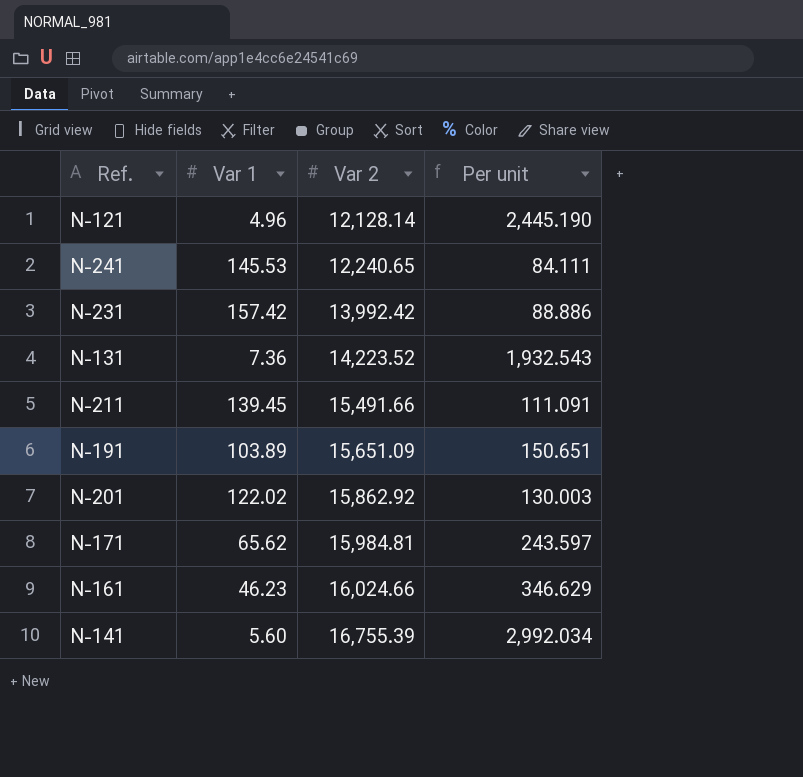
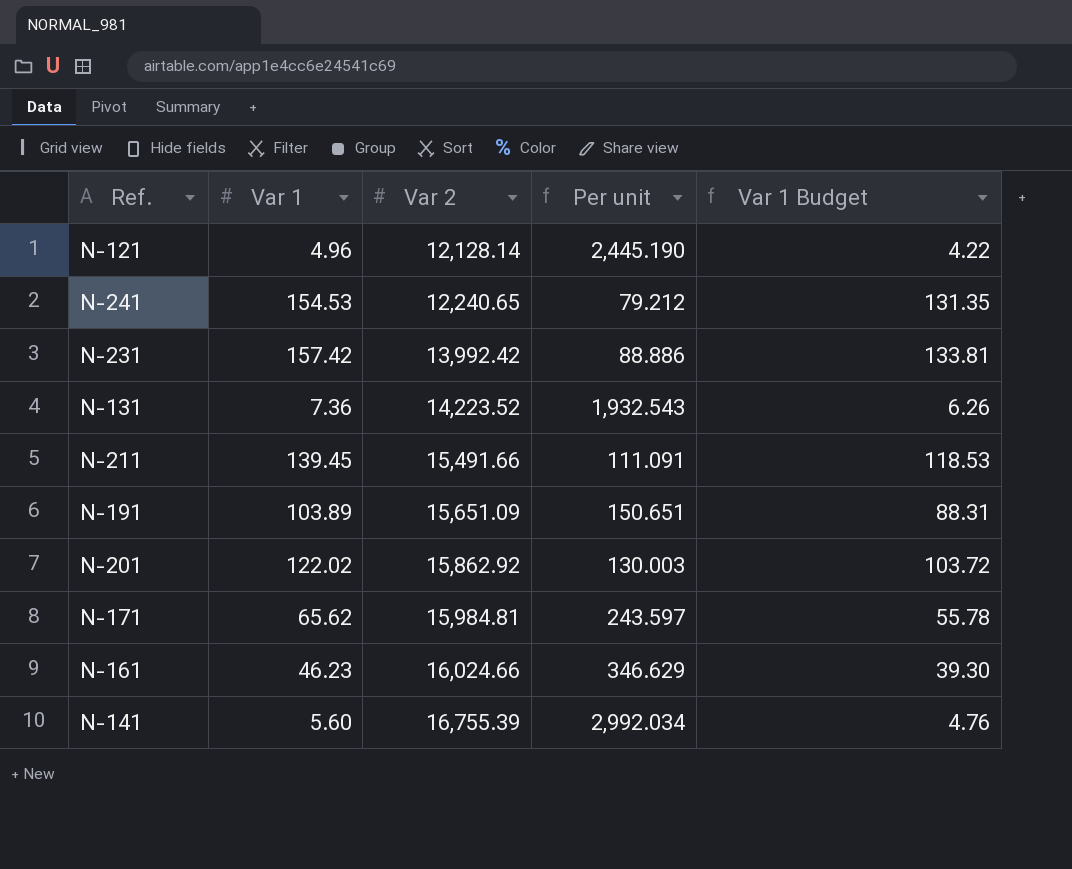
column Var 1 Budget | formula: none -> [Var 1] * 0.85
N-241 | Var 1: 145.53 -> 154.53
N-241 | Per unit: 84.111 -> 79.212

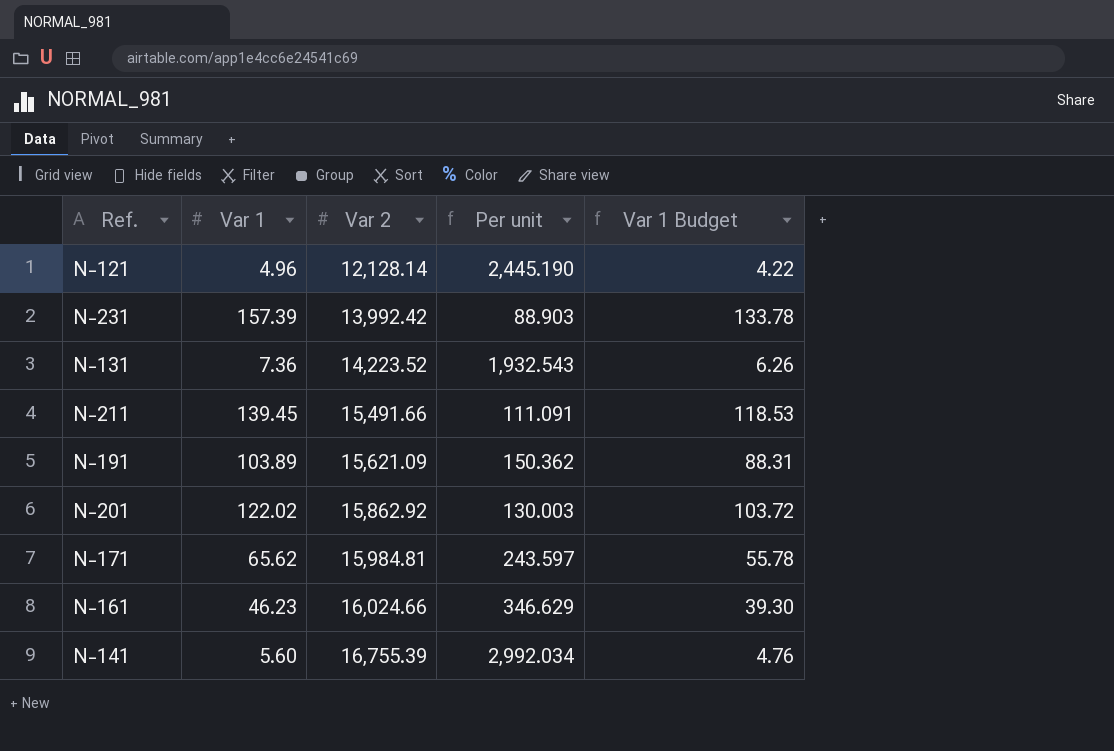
row N-241: 154.53 | 12,240.65 | 79.212 | 131.35 -> none
N-231 | Var 1: 157.42 -> 157.39
N-231 | Per unit: 88.886 -> 88.903
N-231 | Var 1 Budget: 133.81 -> 133.78
N-191 | Var 2: 15,651.09 -> 15,621.09
N-191 | Per unit: 150.651 -> 150.362

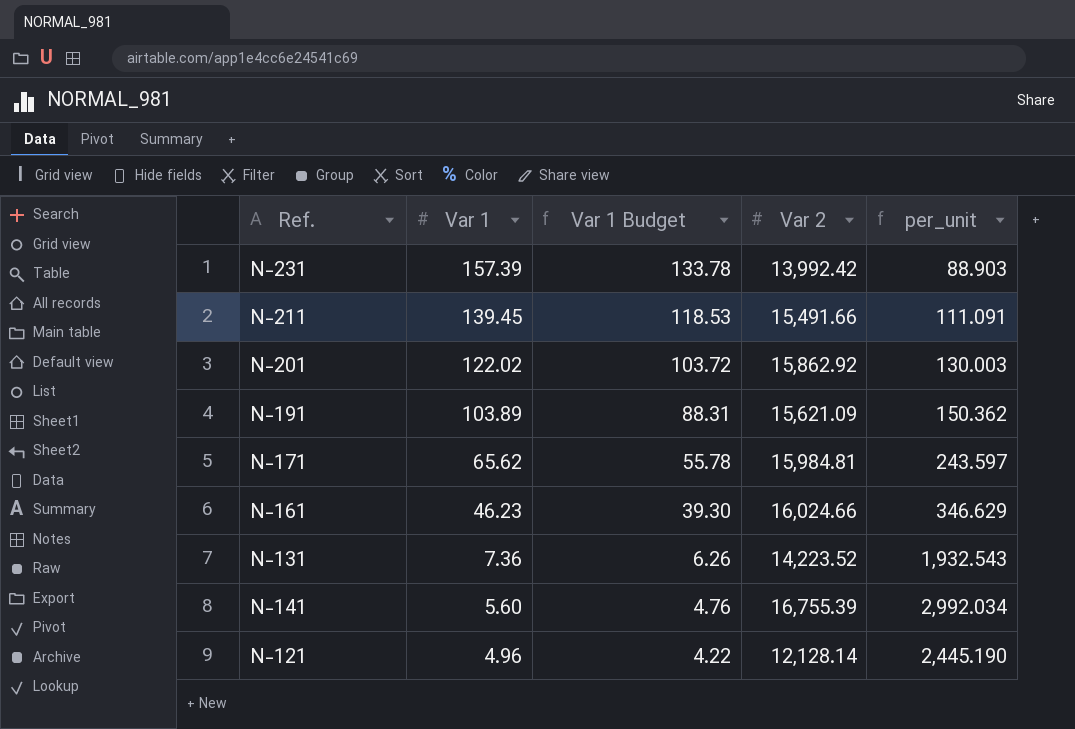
row order: Var 2 ascending -> Var 1 descending
column Var 1 Budget | position: 5 -> 3
column name: Per unit -> per_unit

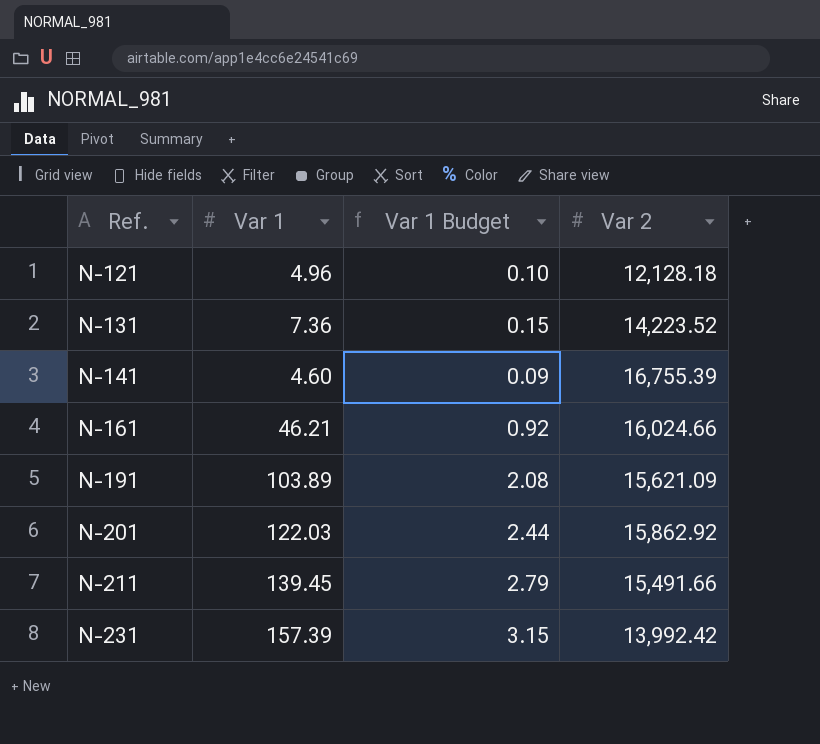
row order: Var 1 descending -> Ref. ascending
column per_unit | formula: [Var 2] / [Var 1] -> none
column Var 1 Budget | formula: [Var 1] * 0.85 -> [Var 1] * 0.02
row N-171: 65.62 | 55.78 | 15,984.81 | 243.597 -> none
N-121 | Var 2: 12,128.14 -> 12,128.18
N-141 | Var 1: 5.60 -> 4.60
N-161 | Var 1: 46.23 -> 46.21
N-201 | Var 1: 122.02 -> 122.03

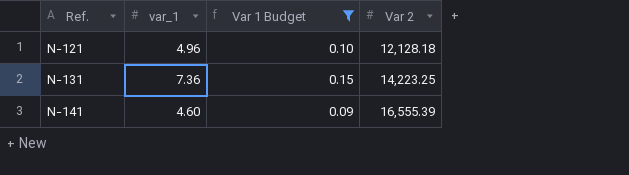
filter: none -> Var 1 Budget <= 0.15
column name: Var 1 -> var_1
N-131 | Var 2: 14,223.52 -> 14,223.25
N-141 | Var 2: 16,755.39 -> 16,555.39

